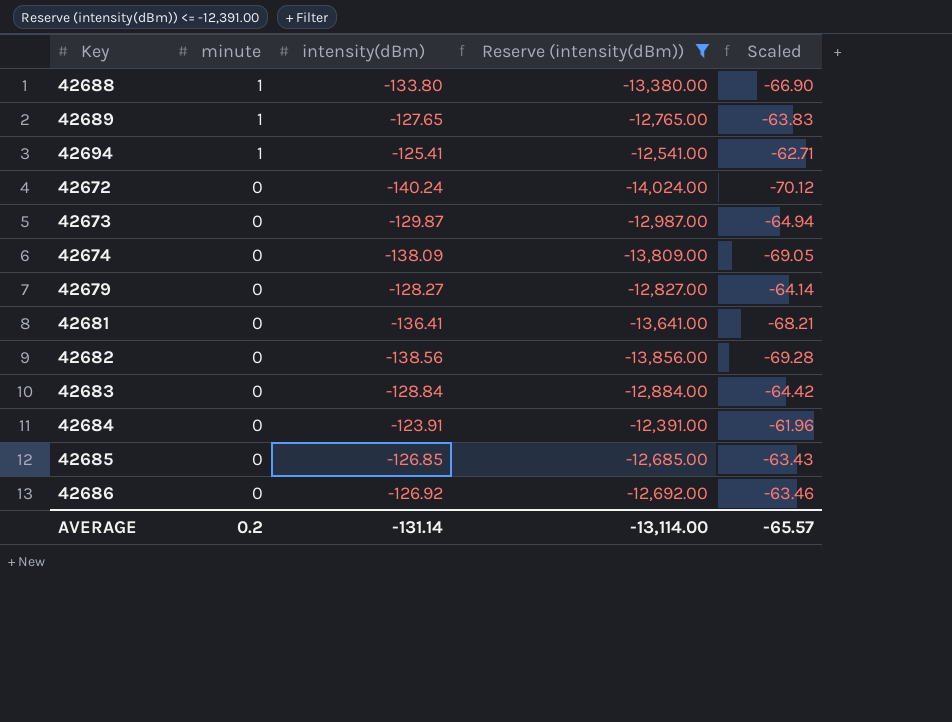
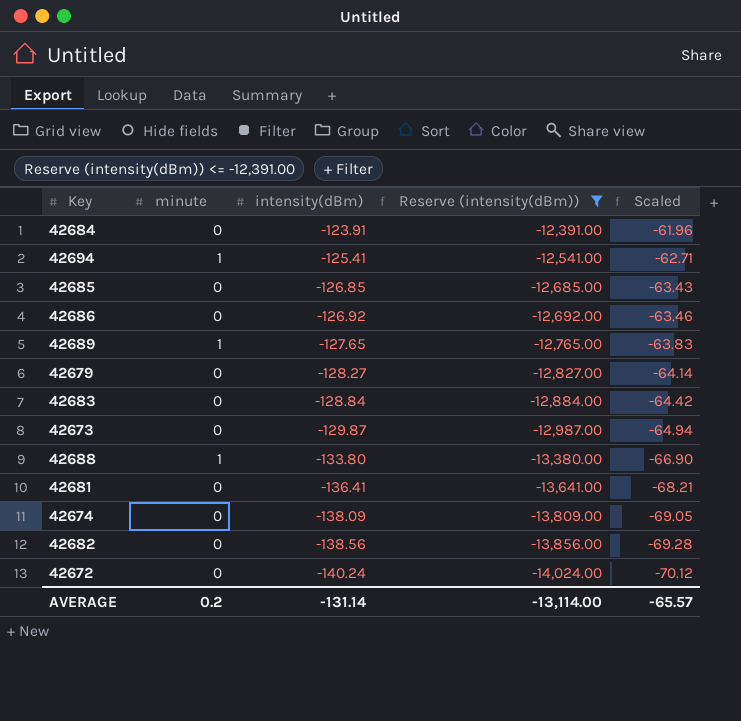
row order: minute descending -> intensity(dBm) descending

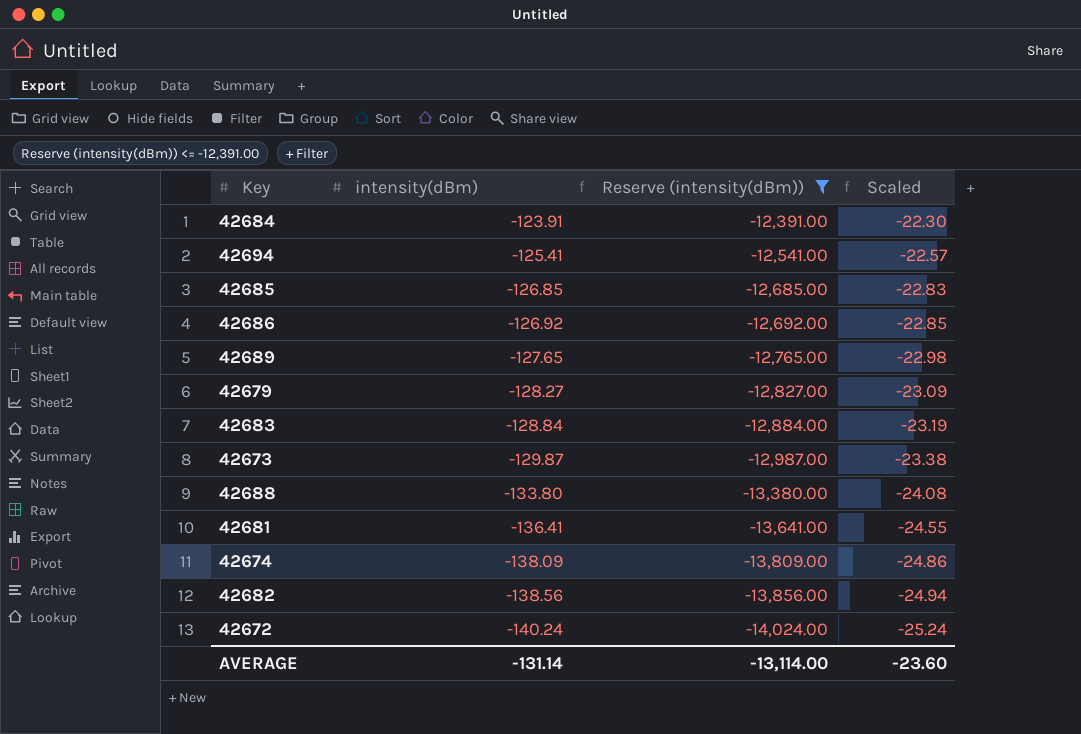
column minute | position: 2 -> none
column Scaled | formula: [intensity(dBm)] * 0.5 -> [intensity(dBm)] * 0.18
AVERAGE | Scaled: -65.57 -> -23.60

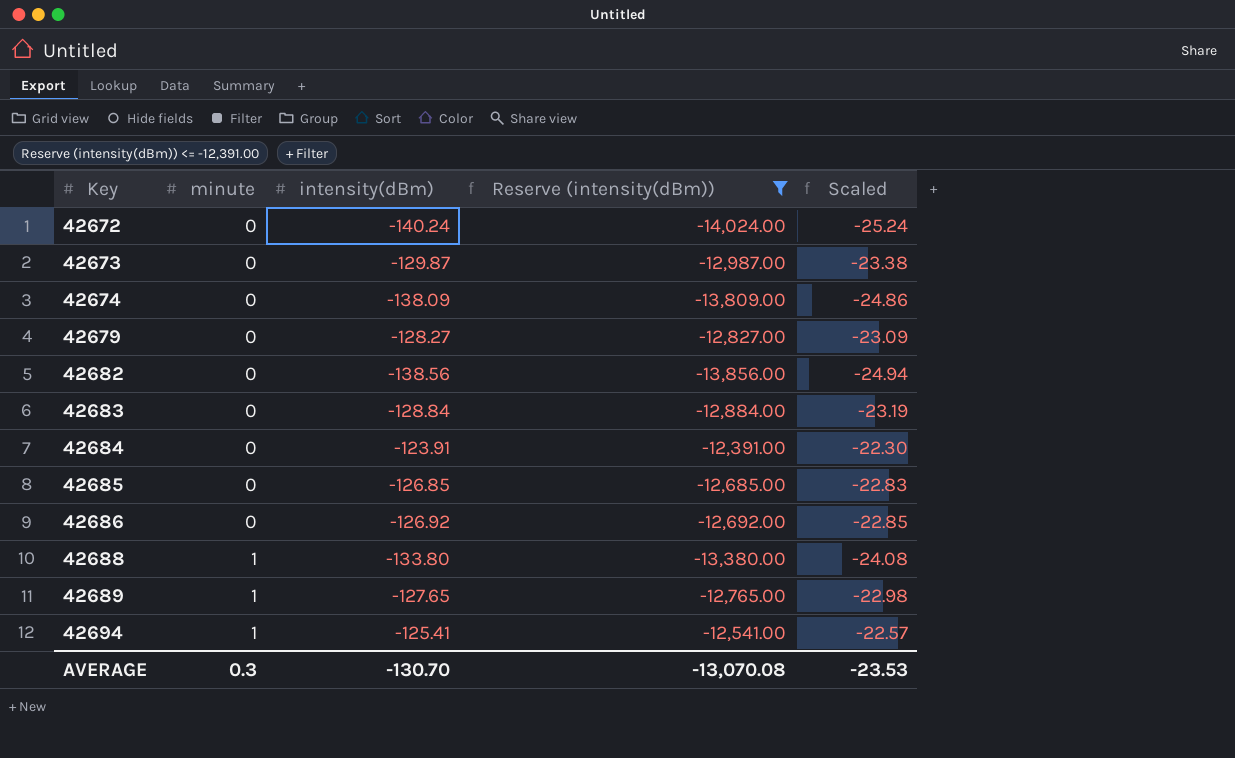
row order: intensity(dBm) descending -> Key ascending
column minute | position: none -> 2
row 42681: -136.41 | -13,641.00 | -24.55 -> none
AVERAGE | intensity(dBm): -131.14 -> -130.70
AVERAGE | Reserve (intensity(dBm)): -13,114.00 -> -13,070.08
AVERAGE | Scaled: -23.60 -> -23.53

